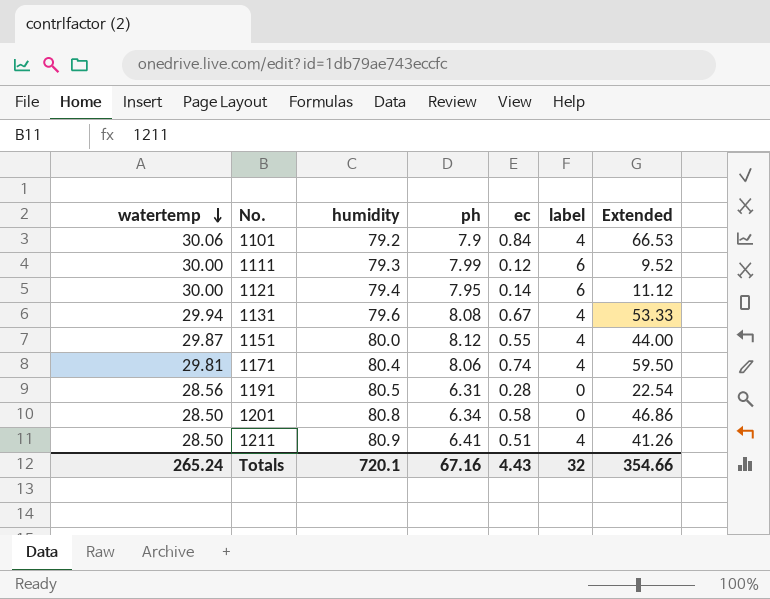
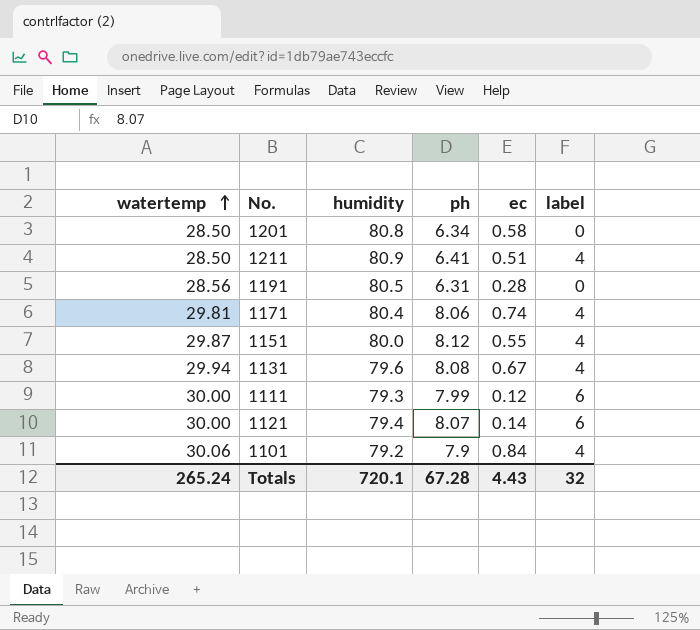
row order: watertemp descending -> watertemp ascending
column Extended | formula: [humidity] * [ec] -> none
1121 | ph: 7.95 -> 8.07
Totals | ph: 67.16 -> 67.28

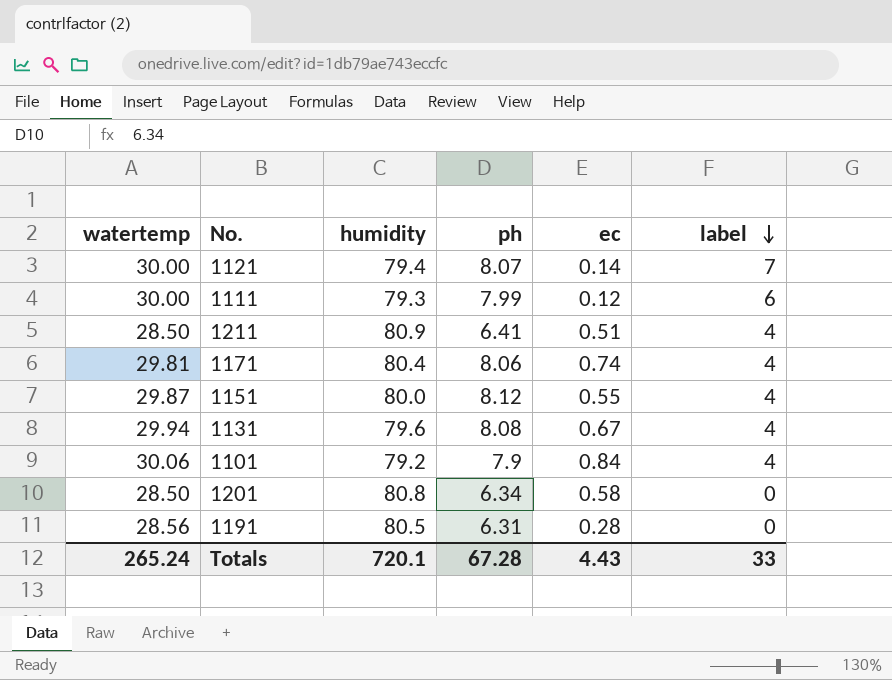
row order: watertemp ascending -> label descending
1121 | label: 6 -> 7
Totals | label: 32 -> 33

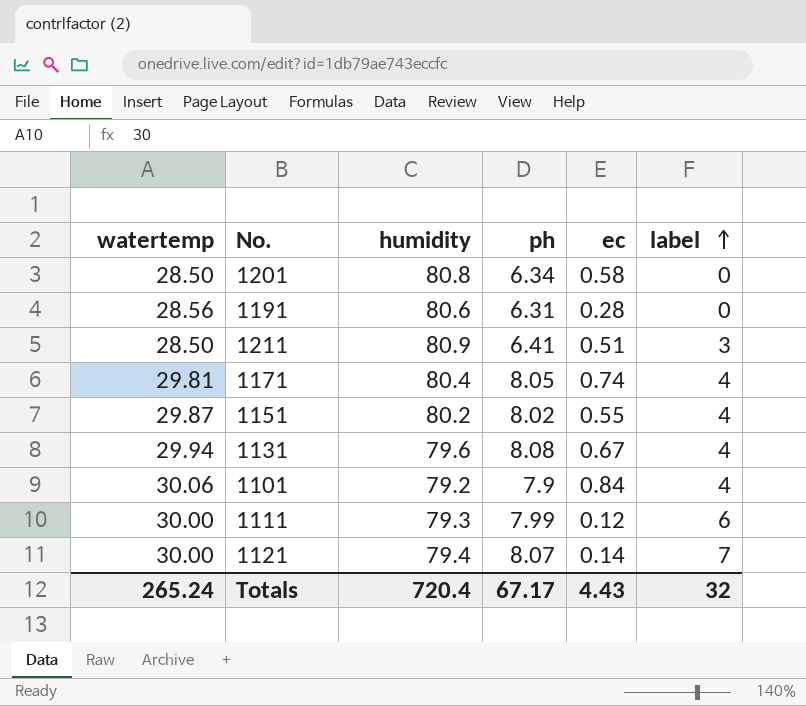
row order: label descending -> label ascending
1191 | humidity: 80.5 -> 80.6
1211 | label: 4 -> 3
1171 | ph: 8.06 -> 8.05
1151 | humidity: 80.0 -> 80.2
1151 | ph: 8.12 -> 8.02
Totals | humidity: 720.1 -> 720.4
Totals | ph: 67.28 -> 67.17
Totals | label: 33 -> 32

